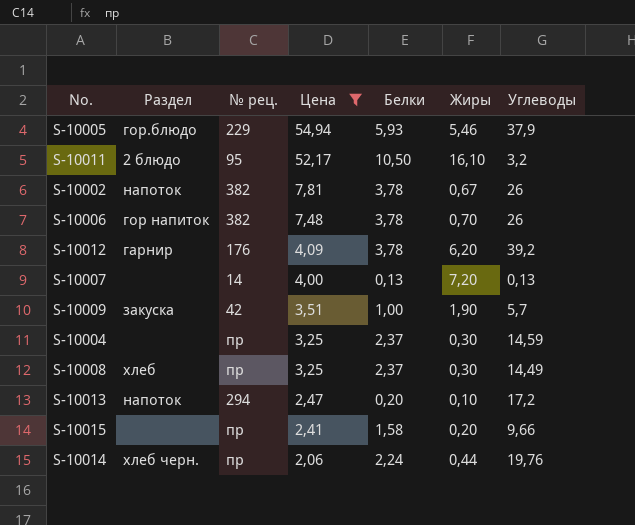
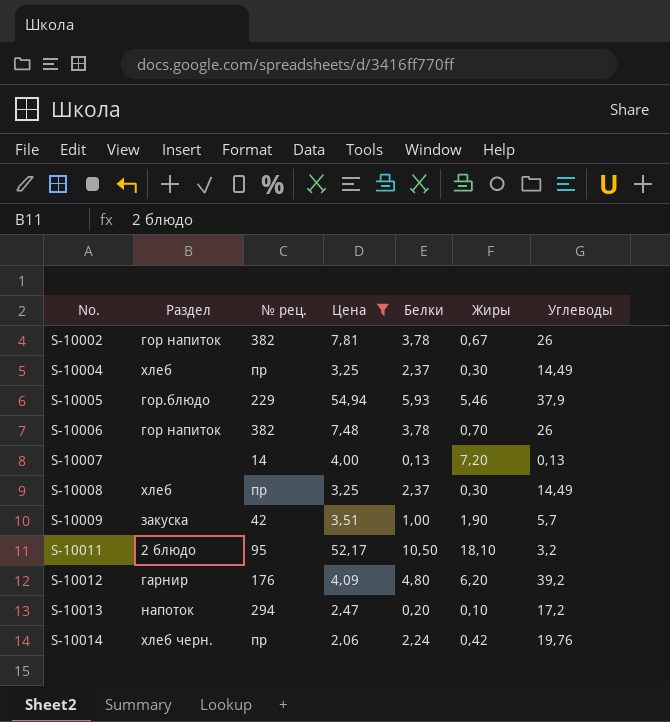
row order: Цена descending -> No. ascending
row S-10015: none | пр | 2,41 | 1,58 | 0,20 | 9,66 -> none
S-10002 | Раздел: напоток -> гор напиток
S-10004 | Раздел: none -> хлеб
S-10004 | Углеводы: 14,59 -> 14,49
S-10011 | Жиры: 16,10 -> 18,10
S-10012 | Белки: 3,78 -> 4,80
S-10014 | Жиры: 0,44 -> 0,42

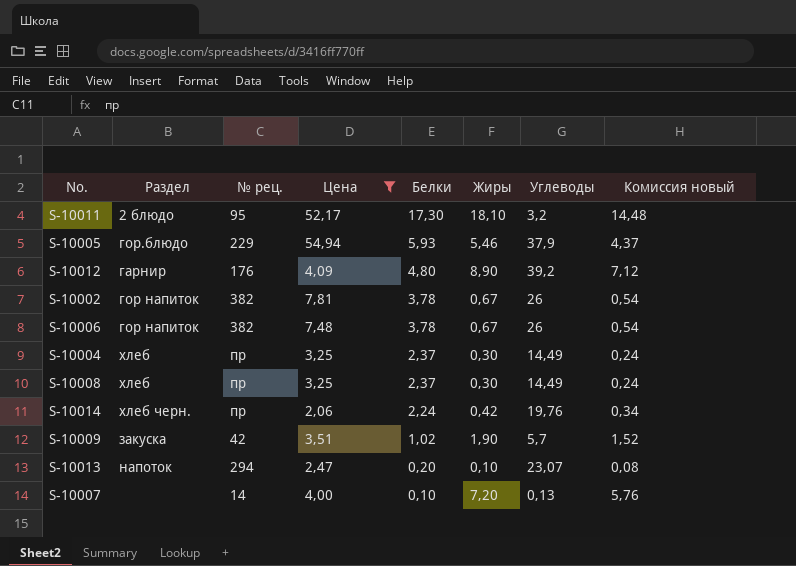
row order: No. ascending -> Белки descending
column Комиссия новый | formula: none -> [Жиры] * 0,8
S-10011 | Белки: 10,50 -> 17,30
S-10012 | Жиры: 6,20 -> 8,90
S-10006 | Жиры: 0,70 -> 0,67
S-10009 | Белки: 1,00 -> 1,02
S-10013 | Углеводы: 17,2 -> 23,07
S-10007 | Белки: 0,13 -> 0,10

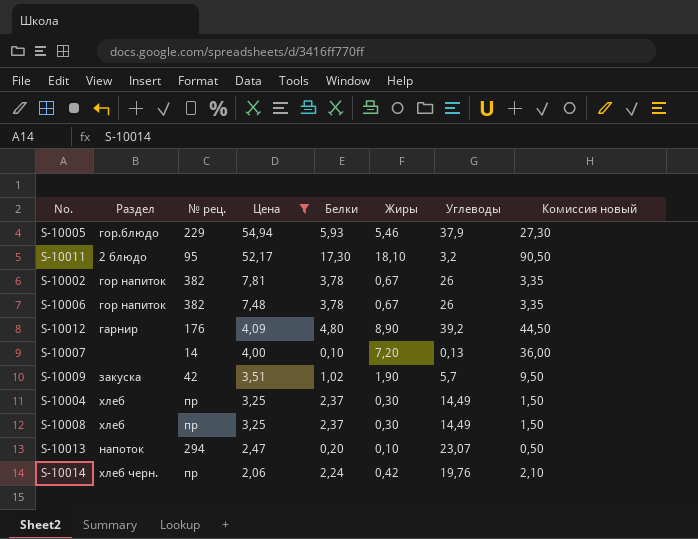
row order: Белки descending -> Цена descending
column Комиссия новый | formula: [Жиры] * 0,8 -> [Жиры] * 5

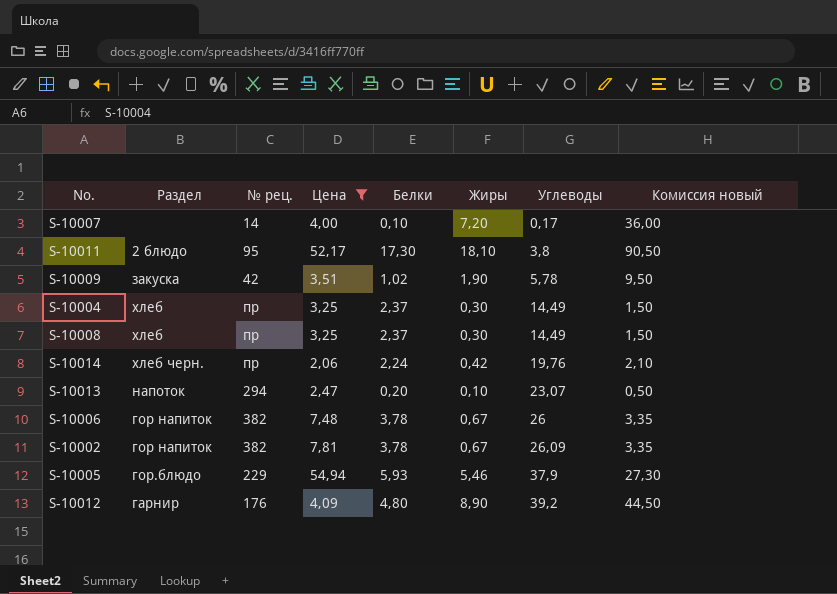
row order: Цена descending -> Углеводы ascending
S-10007 | Углеводы: 0,13 -> 0,17
S-10011 | Углеводы: 3,2 -> 3,8
S-10009 | Углеводы: 5,7 -> 5,78
S-10002 | Углеводы: 26 -> 26,09

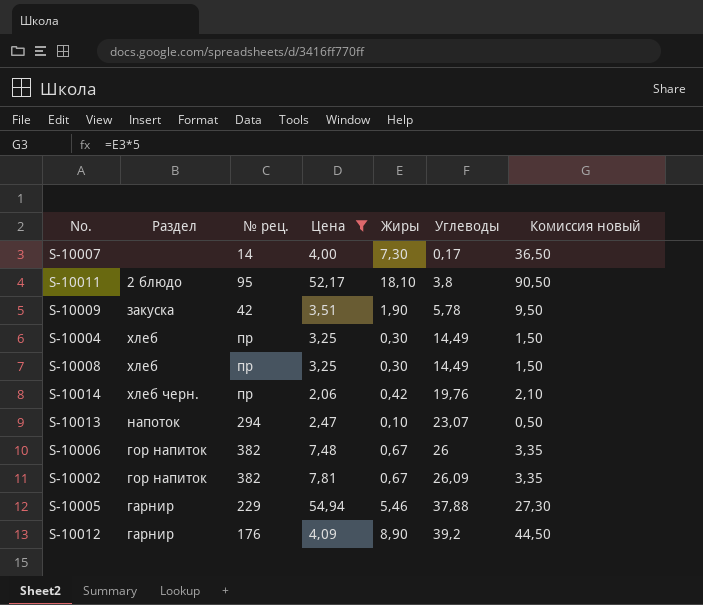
column Белки | position: 5 -> none
S-10007 | Жиры: 7,20 -> 7,30
S-10007 | Комиссия новый: 36,00 -> 36,50
S-10005 | Раздел: гор.блюдо -> гарнир
S-10005 | Углеводы: 37,9 -> 37,88

